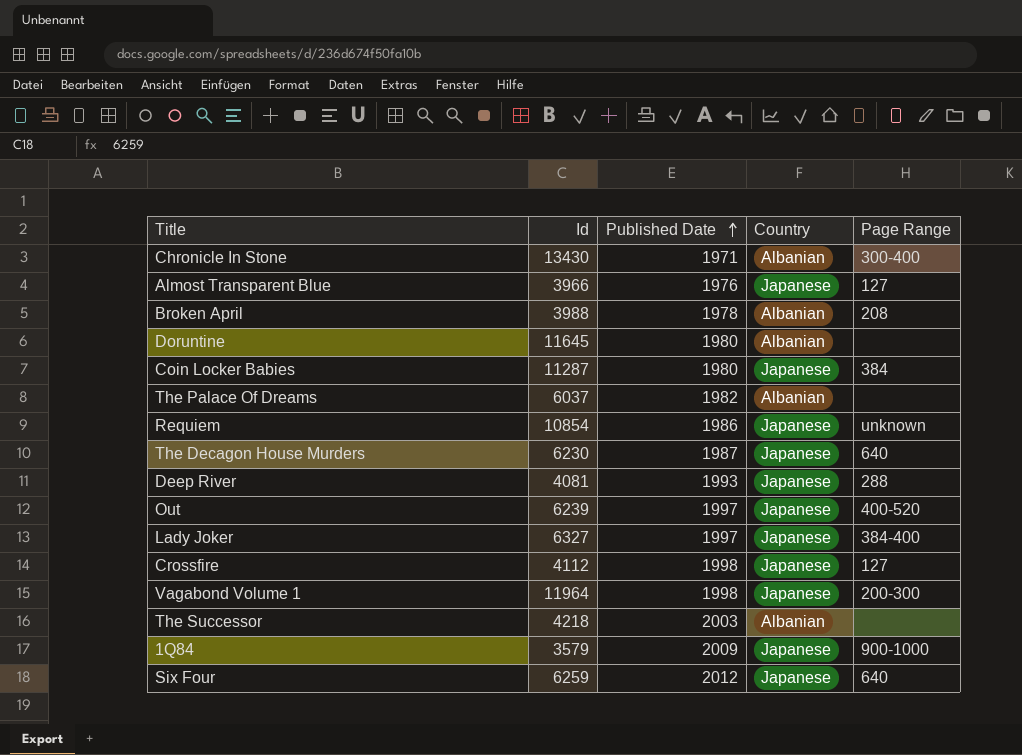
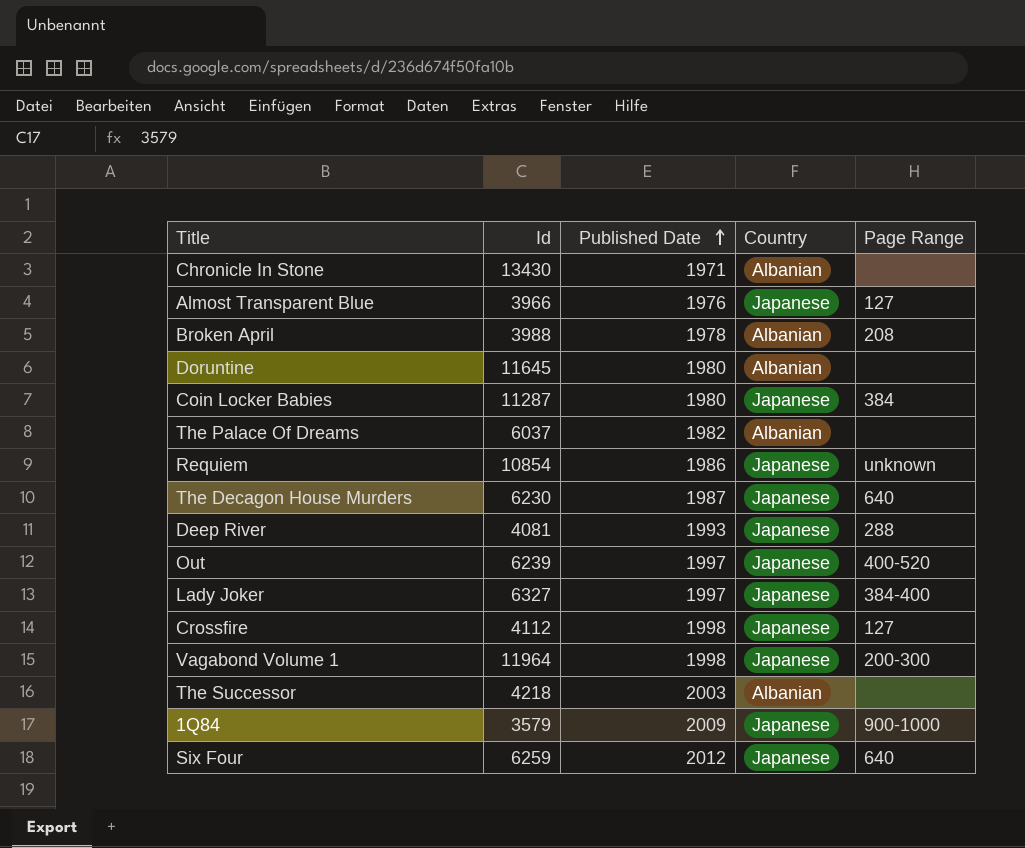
Chronicle In Stone | Page Range: 300-400 -> none

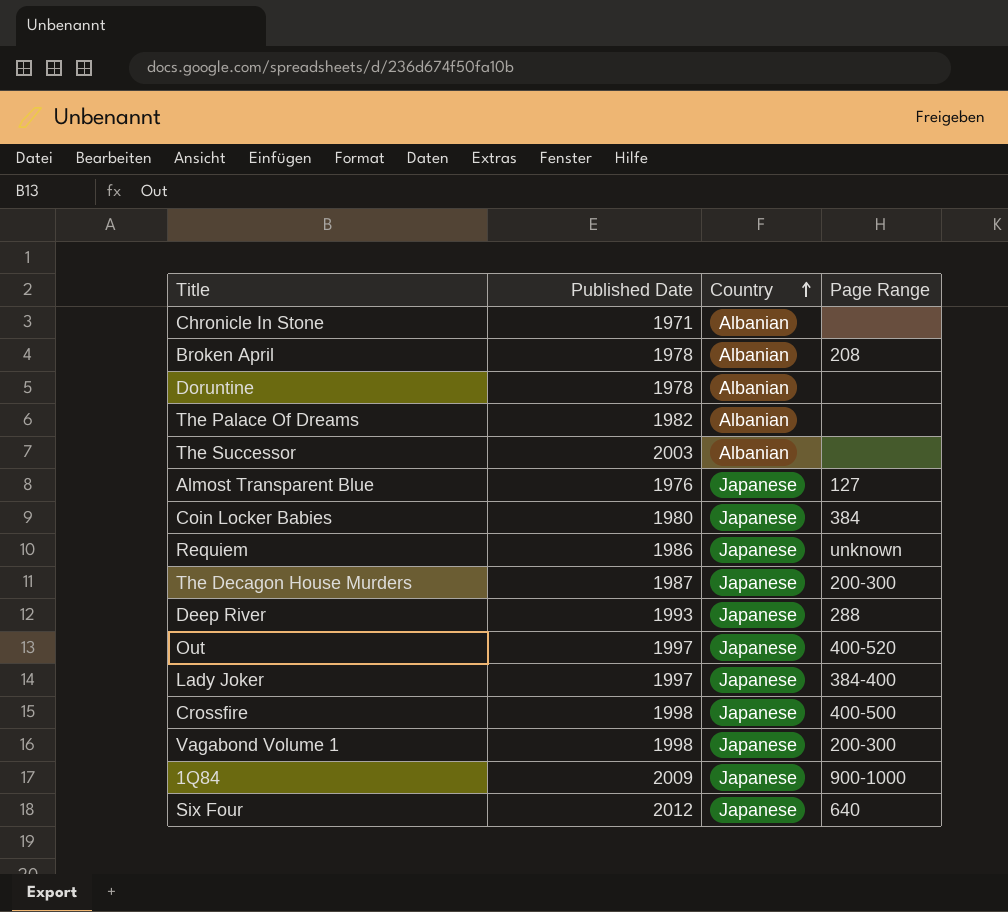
row order: Published Date ascending -> Country ascending
column Id | position: 2 -> none
Doruntine | Published Date: 1980 -> 1978
The Decagon House Murders | Page Range: 640 -> 200-300
Crossfire | Page Range: 127 -> 400-500

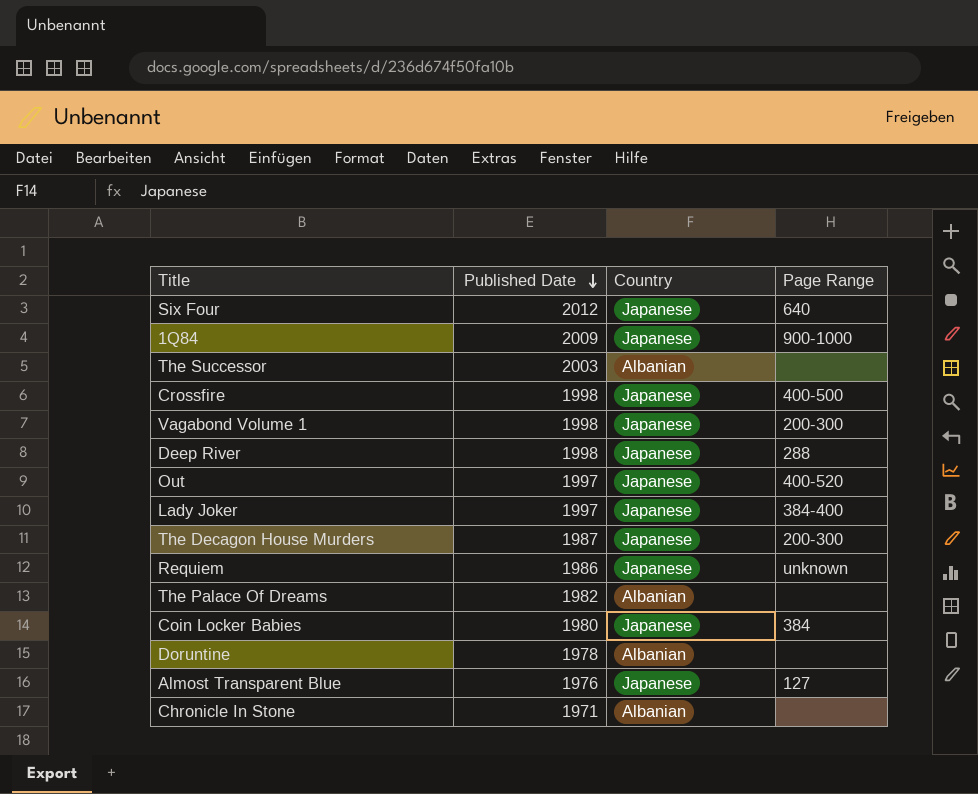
row order: Country ascending -> Published Date descending
row Broken April: 1978 | Albanian | 208 -> none
Deep River | Published Date: 1993 -> 1998

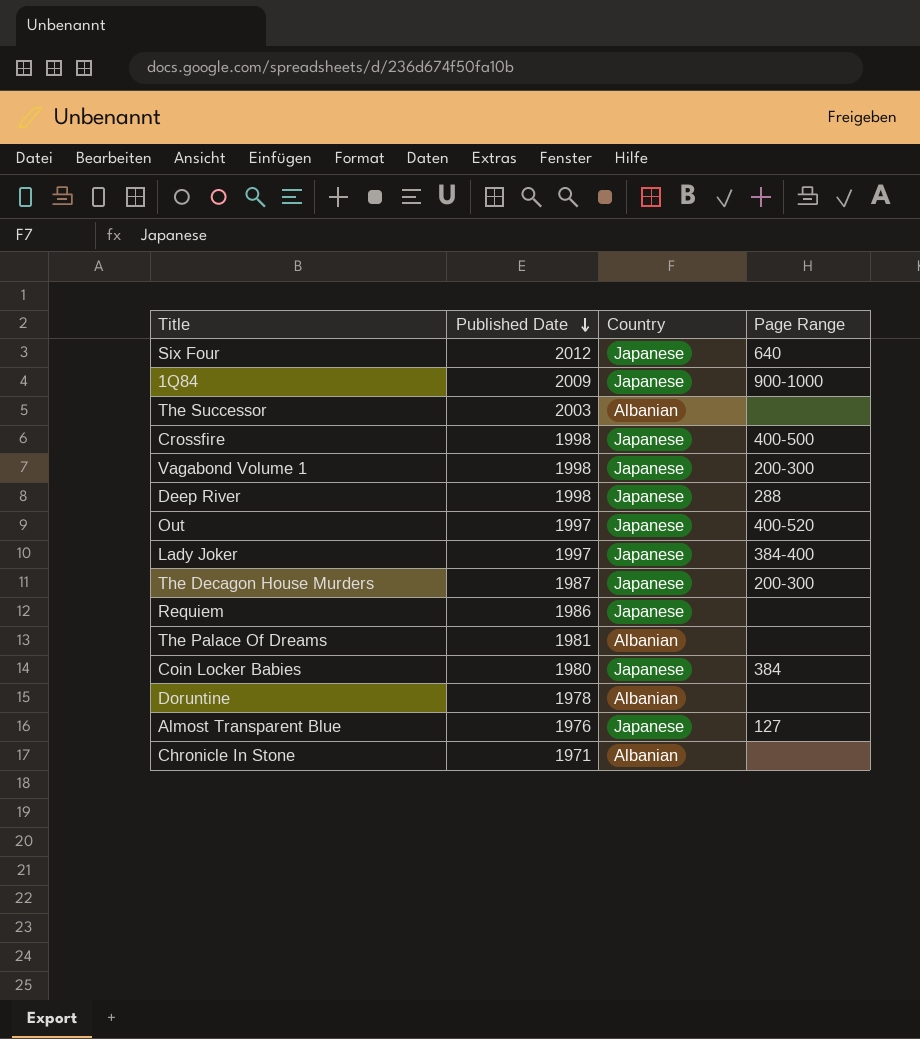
Requiem | Page Range: unknown -> none
The Palace Of Dreams | Published Date: 1982 -> 1981

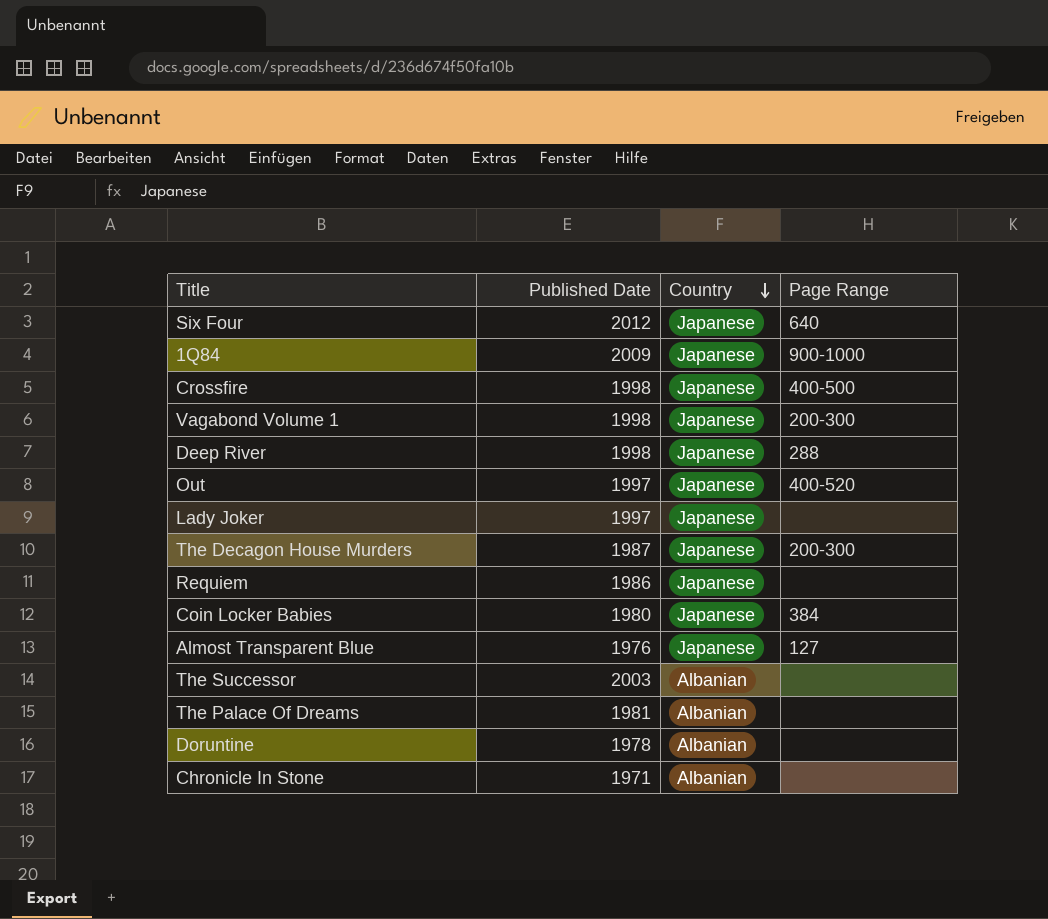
row order: Published Date descending -> Country descending
Lady Joker | Page Range: 384-400 -> none

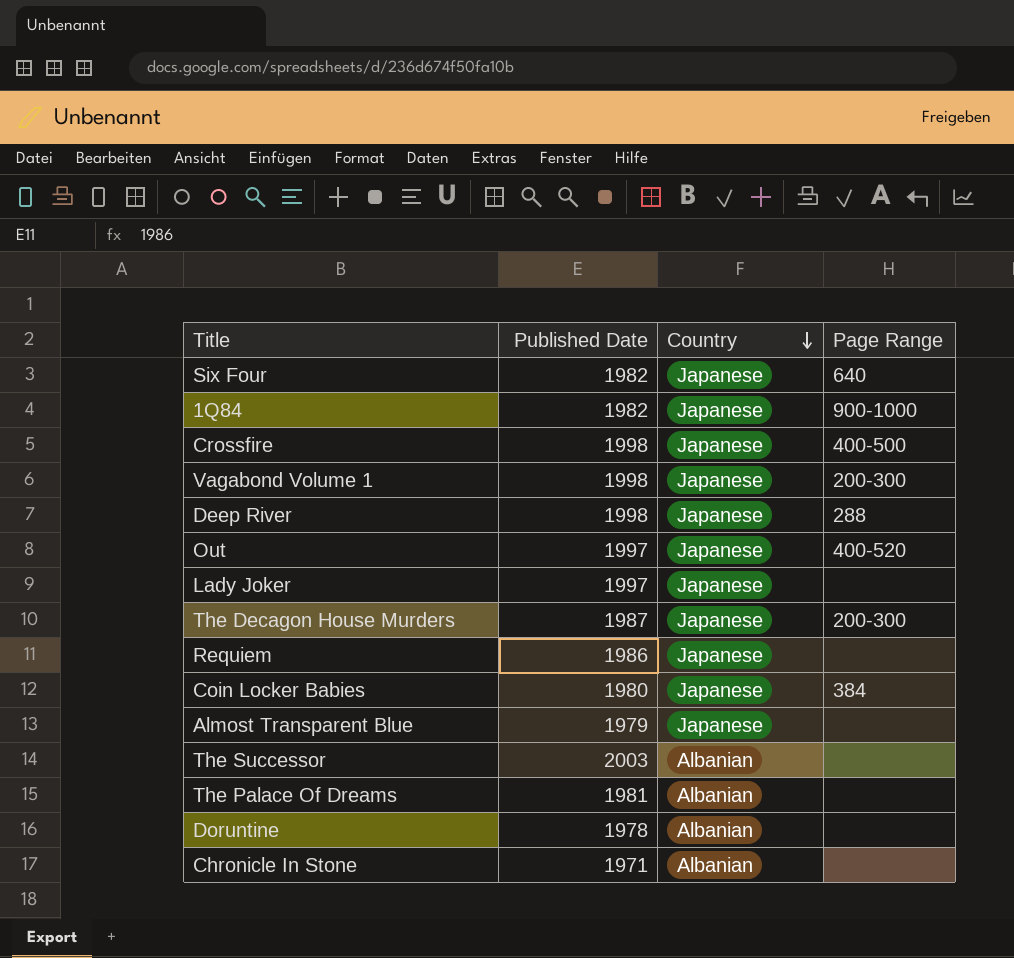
Six Four | Published Date: 2012 -> 1982
1Q84 | Published Date: 2009 -> 1982
Almost Transparent Blue | Published Date: 1976 -> 1979
Almost Transparent Blue | Page Range: 127 -> none

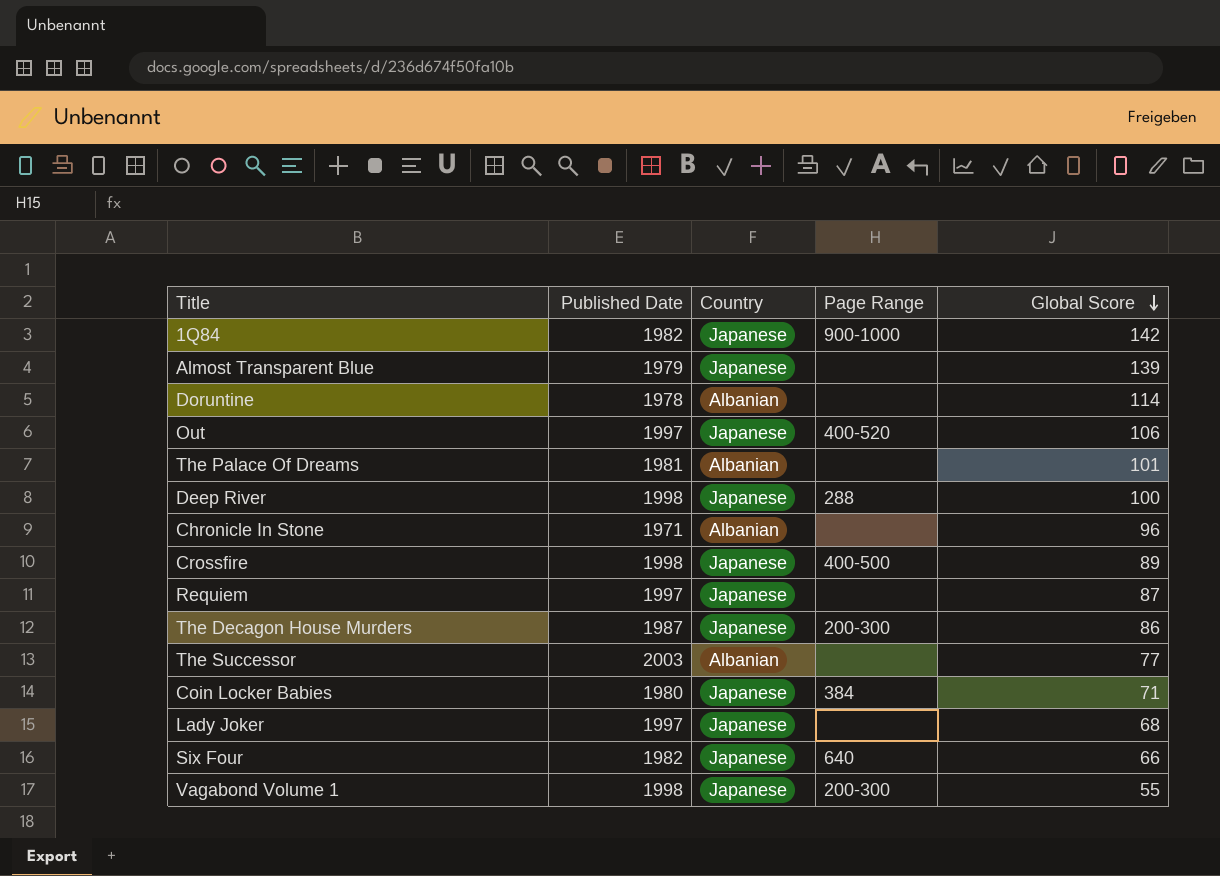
row order: Country descending -> Global Score descending
column Global Score | position: none -> 5
Requiem | Published Date: 1986 -> 1997

